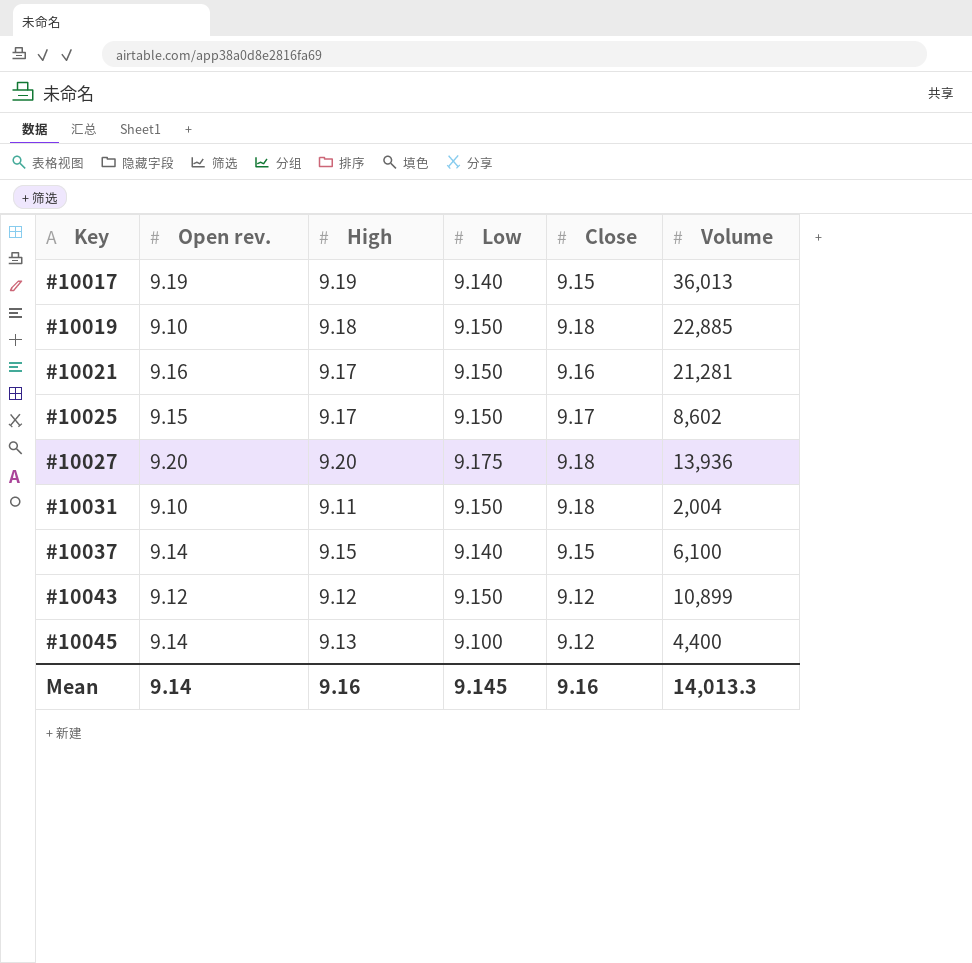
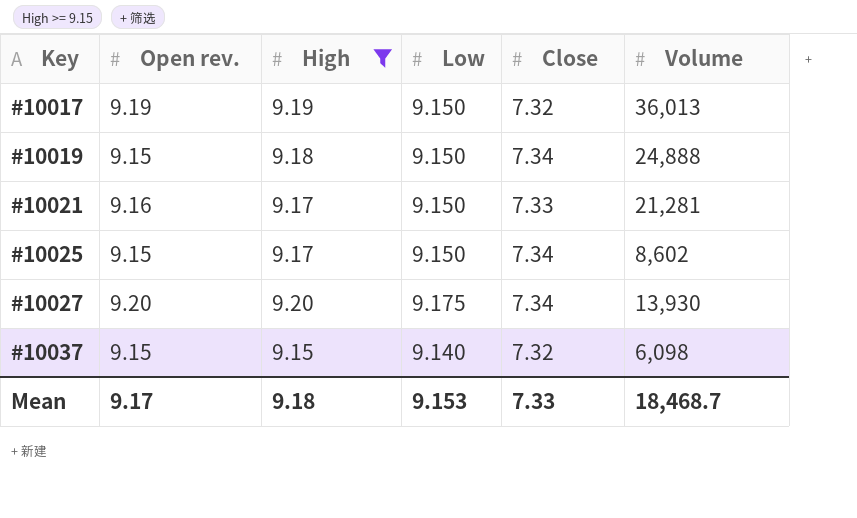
filter: none -> High >= 9.15
#10017 | Low: 9.140 -> 9.150
#10017 | Close: 9.15 -> 7.32
#10019 | Open rev.: 9.10 -> 9.15
#10019 | Close: 9.18 -> 7.34
#10019 | Volume: 22,885 -> 24,888
#10021 | Close: 9.16 -> 7.33
#10025 | Close: 9.17 -> 7.34
#10027 | Close: 9.18 -> 7.34
#10027 | Volume: 13,936 -> 13,930
#10037 | Open rev.: 9.14 -> 9.15
#10037 | Close: 9.15 -> 7.32
#10037 | Volume: 6,100 -> 6,098
Mean | Open rev.: 9.14 -> 9.17
Mean | High: 9.16 -> 9.18
Mean | Low: 9.145 -> 9.153
Mean | Close: 9.16 -> 7.33
Mean | Volume: 14,013.3 -> 18,468.7

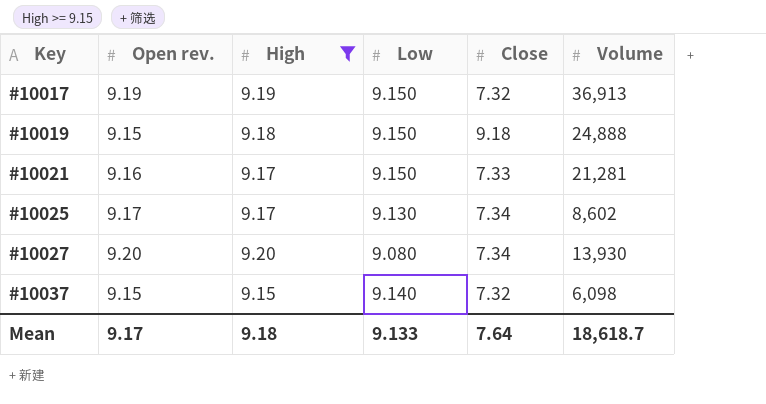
#10017 | Volume: 36,013 -> 36,913
#10019 | Close: 7.34 -> 9.18
#10025 | Open rev.: 9.15 -> 9.17
#10025 | Low: 9.150 -> 9.130
#10027 | Low: 9.175 -> 9.080
Mean | Low: 9.153 -> 9.133
Mean | Close: 7.33 -> 7.64
Mean | Volume: 18,468.7 -> 18,618.7

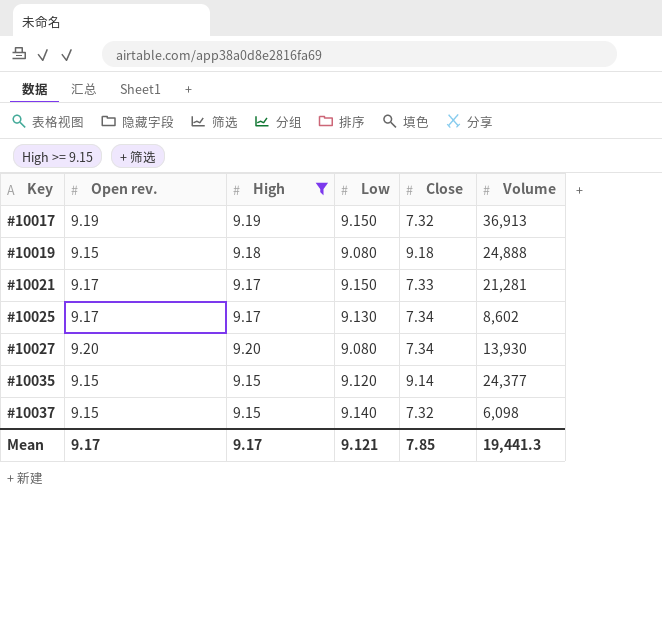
#10019 | Low: 9.150 -> 9.080
#10021 | Open rev.: 9.16 -> 9.17
row #10035: none -> 9.15 | 9.15 | 9.120 | 9.14 | 24,377
Mean | High: 9.18 -> 9.17
Mean | Low: 9.133 -> 9.121
Mean | Close: 7.64 -> 7.85
Mean | Volume: 18,618.7 -> 19,441.3

